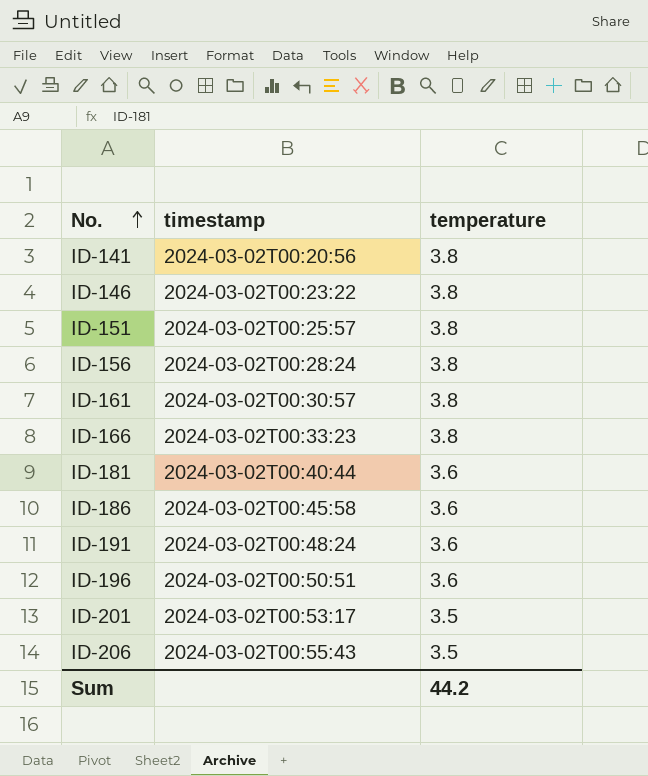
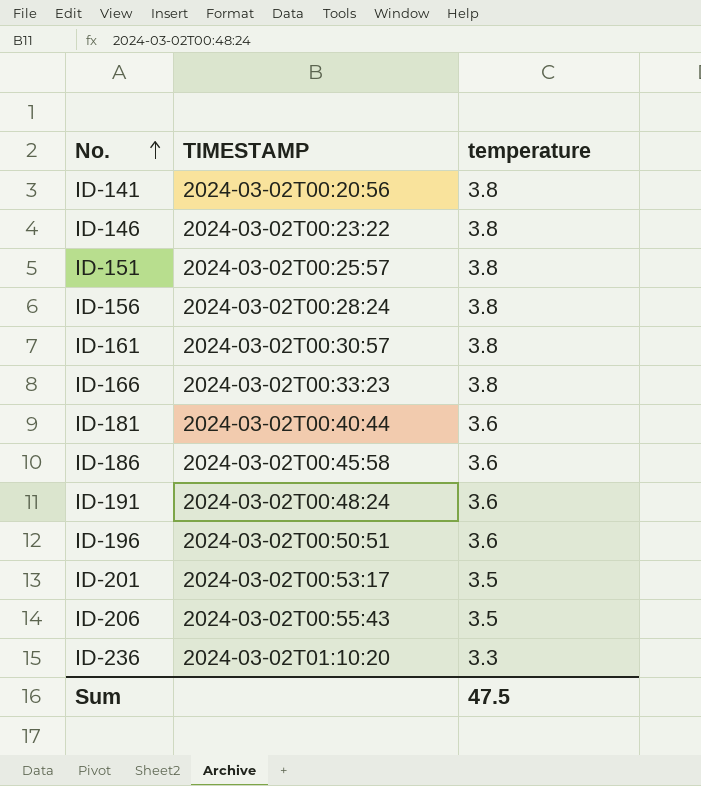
column name: timestamp -> TIMESTAMP
row ID-236: none -> 2024-03-02T01:10:20 | 3.3
Sum | temperature: 44.2 -> 47.5

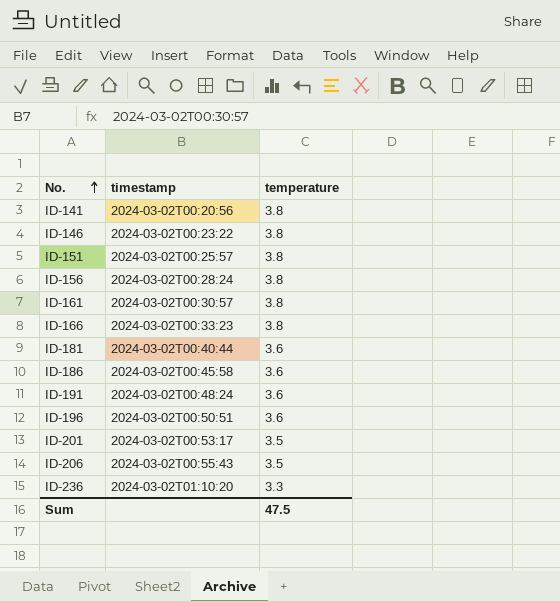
column name: TIMESTAMP -> timestamp

